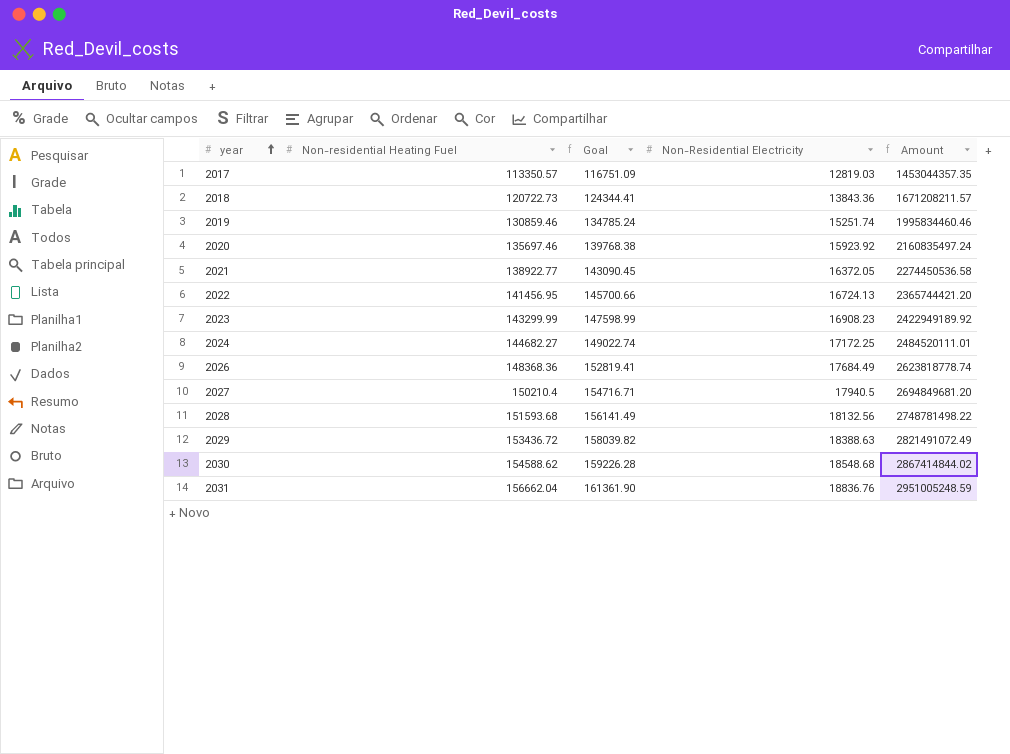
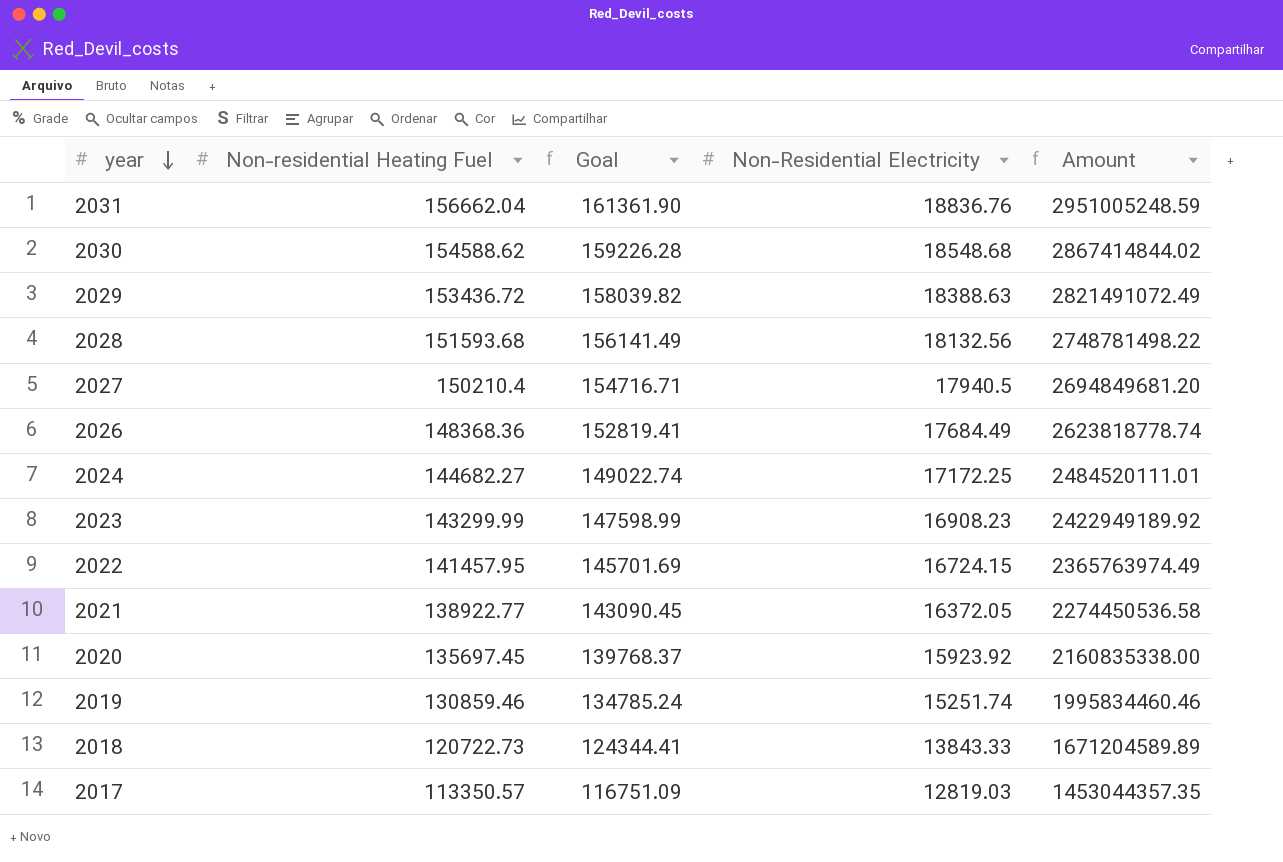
row order: year ascending -> year descending
2022 | Non-residential Heating Fuel: 141456.95 -> 141457.95
2022 | Goal: 145700.66 -> 145701.69
2022 | Non-Residential Electricity: 16724.13 -> 16724.15
2022 | Amount: 2365744421.20 -> 2365763974.49
2020 | Non-residential Heating Fuel: 135697.46 -> 135697.45
2020 | Goal: 139768.38 -> 139768.37
2020 | Amount: 2160835497.24 -> 2160835338.00
2018 | Non-Residential Electricity: 13843.36 -> 13843.33
2018 | Amount: 1671208211.57 -> 1671204589.89

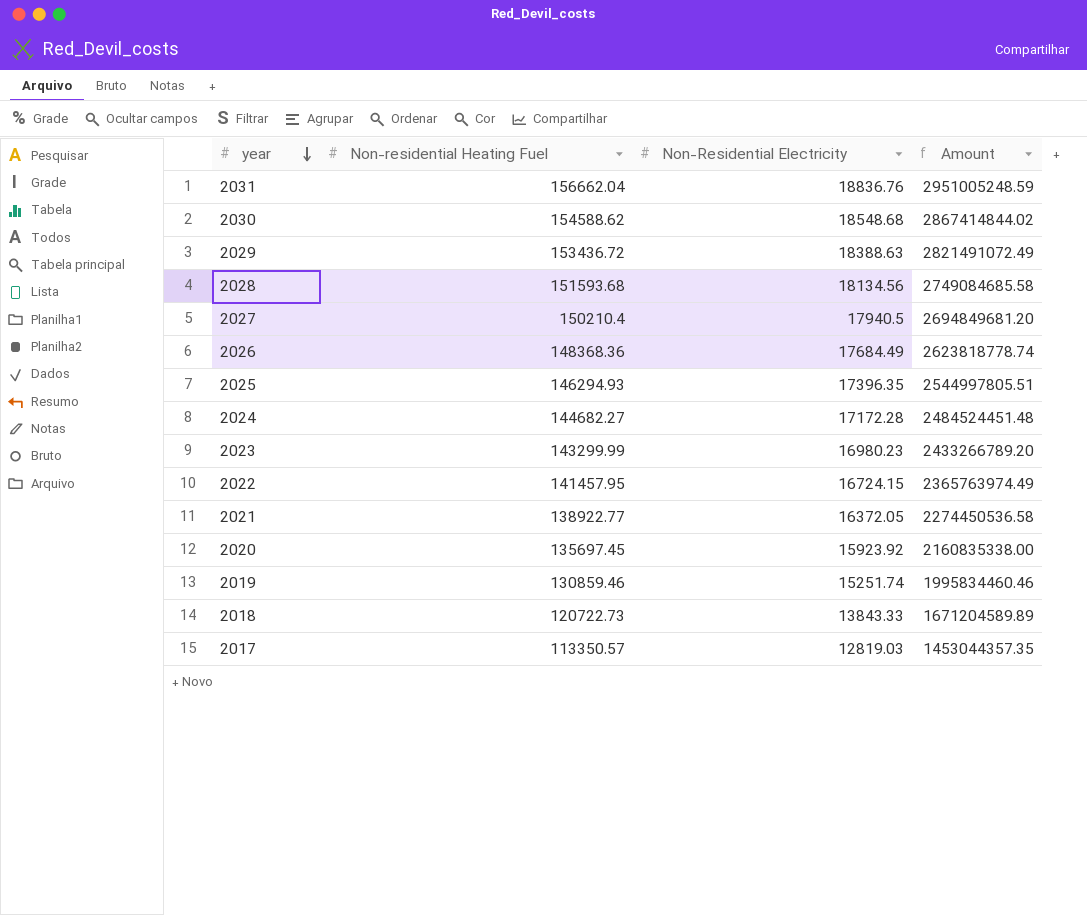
column Goal | formula: [Non-residential Heating Fuel] * 1.03 -> none
2028 | Non-Residential Electricity: 18132.56 -> 18134.56
2028 | Amount: 2748781498.22 -> 2749084685.58
row 2025: none -> 146294.93 | 17396.35 | 2544997805.51
2024 | Non-Residential Electricity: 17172.25 -> 17172.28
2024 | Amount: 2484520111.01 -> 2484524451.48
2023 | Non-Residential Electricity: 16908.23 -> 16980.23
2023 | Amount: 2422949189.92 -> 2433266789.20

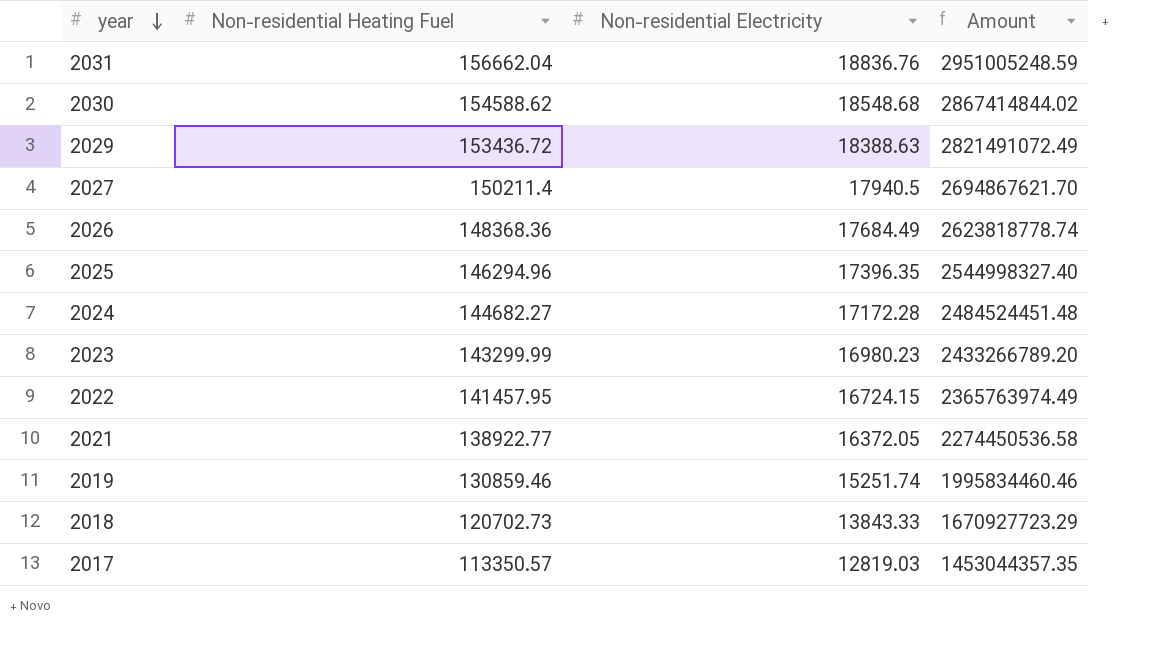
column name: Non-Residential Electricity -> Non-residential Electricity
row 2028: 151593.68 | 18134.56 | 2749084685.58 -> none
row 2020: 135697.45 | 15923.92 | 2160835338.00 -> none
2027 | Non-residential Heating Fuel: 150210.4 -> 150211.4
2027 | Amount: 2694849681.20 -> 2694867621.70
2025 | Non-residential Heating Fuel: 146294.93 -> 146294.96
2025 | Amount: 2544997805.51 -> 2544998327.40
2018 | Non-residential Heating Fuel: 120722.73 -> 120702.73
2018 | Amount: 1671204589.89 -> 1670927723.29

